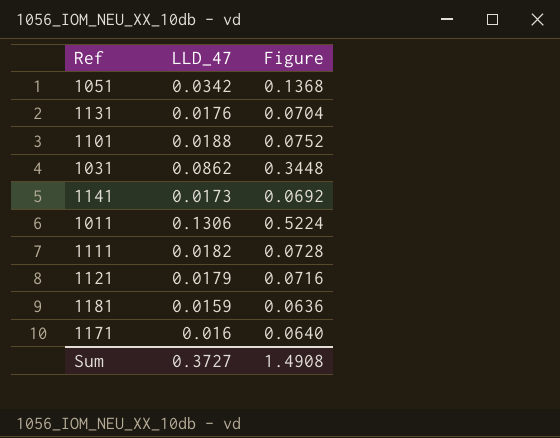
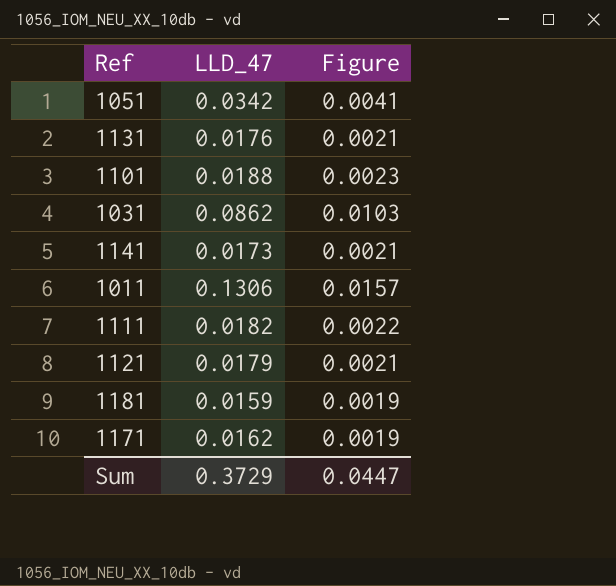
column Figure | formula: [LLD_47] * 4 -> [LLD_47] * 0.12
1171 | LLD_47: 0.016 -> 0.0162
Sum | LLD_47: 0.3727 -> 0.3729
Sum | Figure: 1.4908 -> 0.0447

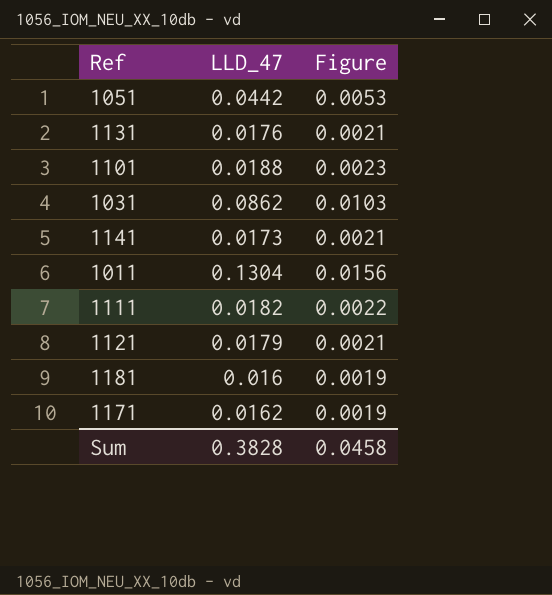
1051 | LLD_47: 0.0342 -> 0.0442
1051 | Figure: 0.0041 -> 0.0053
1011 | LLD_47: 0.1306 -> 0.1304
1011 | Figure: 0.0157 -> 0.0156
1181 | LLD_47: 0.0159 -> 0.016
Sum | LLD_47: 0.3729 -> 0.3828
Sum | Figure: 0.0447 -> 0.0458

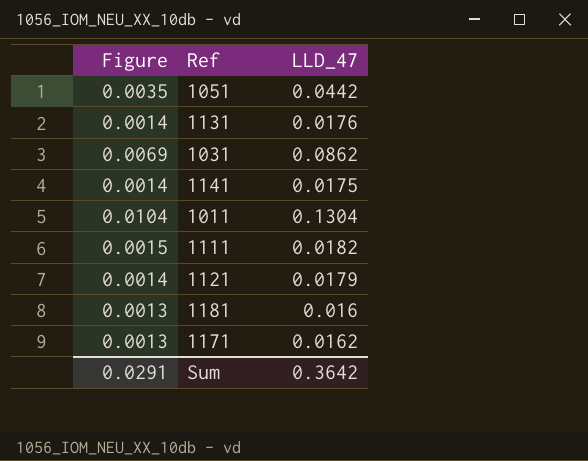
column Figure | formula: [LLD_47] * 0.12 -> [LLD_47] * 0.08
column Figure | position: 3 -> 1
row 1101: 0.0188 | 0.0023 -> none
1141 | LLD_47: 0.0173 -> 0.0175
Sum | Figure: 0.0458 -> 0.0291
Sum | LLD_47: 0.3828 -> 0.3642

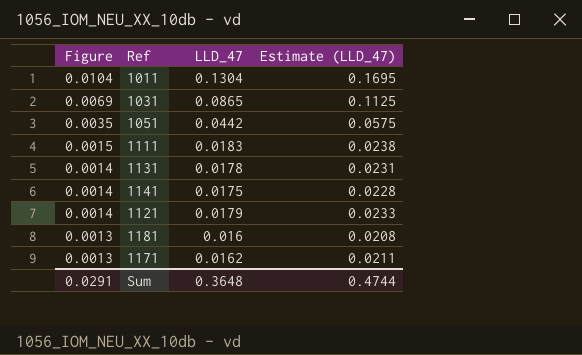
row order: none -> Figure descending
column Estimate (LLD_47) | formula: none -> [LLD_47] * 1.3
1031 | LLD_47: 0.0862 -> 0.0865
1111 | LLD_47: 0.0182 -> 0.0183
1131 | LLD_47: 0.0176 -> 0.0178
Sum | LLD_47: 0.3642 -> 0.3648

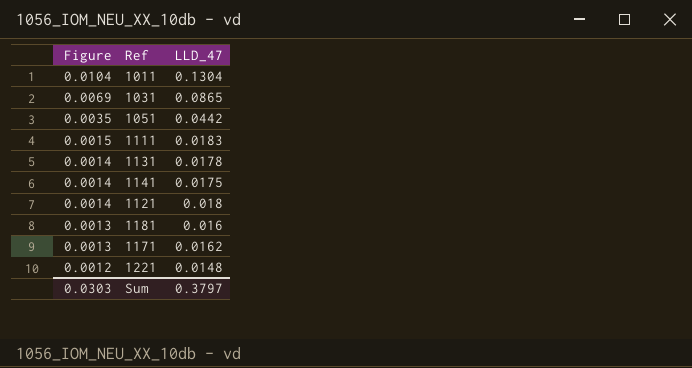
column Estimate (LLD_47) | formula: [LLD_47] * 1.3 -> none
1121 | LLD_47: 0.0179 -> 0.018
row 1221: none -> 0.0012 | 0.0148
Sum | Figure: 0.0291 -> 0.0303
Sum | LLD_47: 0.3648 -> 0.3797

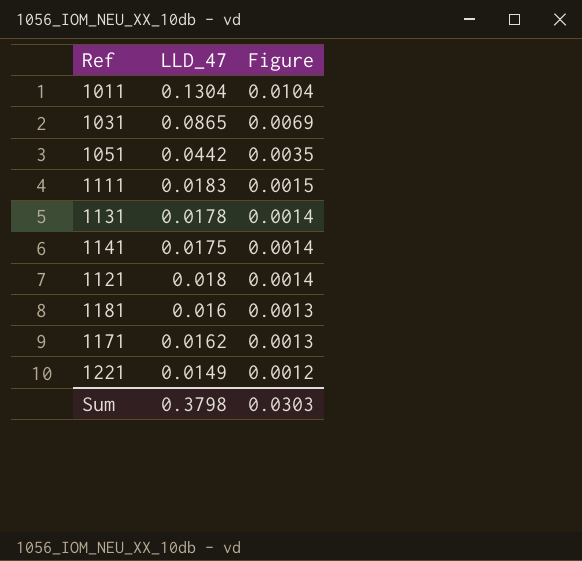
column Figure | position: 1 -> 3
1221 | LLD_47: 0.0148 -> 0.0149
Sum | LLD_47: 0.3797 -> 0.3798

